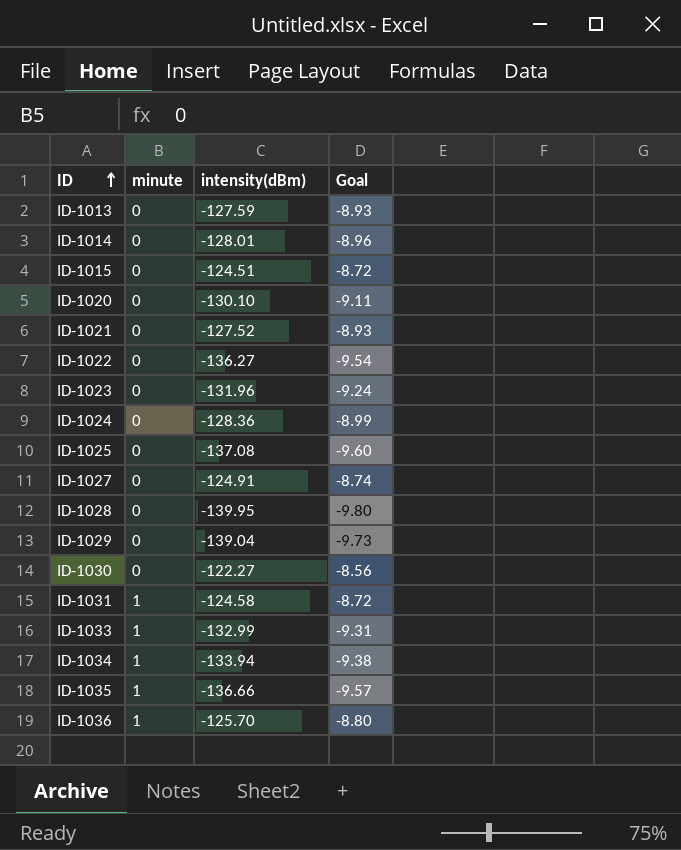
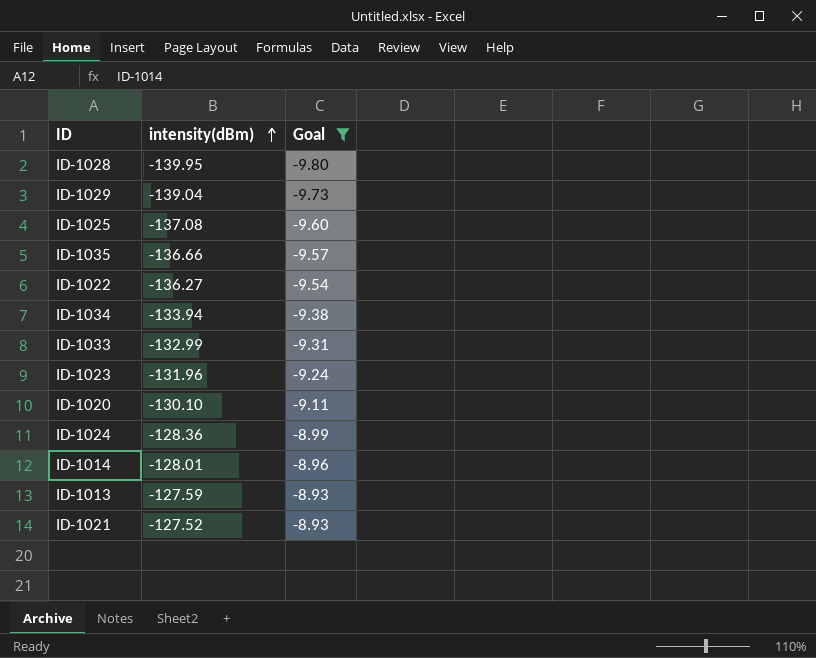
filter: none -> Goal <= -8.93
row order: ID ascending -> intensity(dBm) ascending
column minute | position: 2 -> none

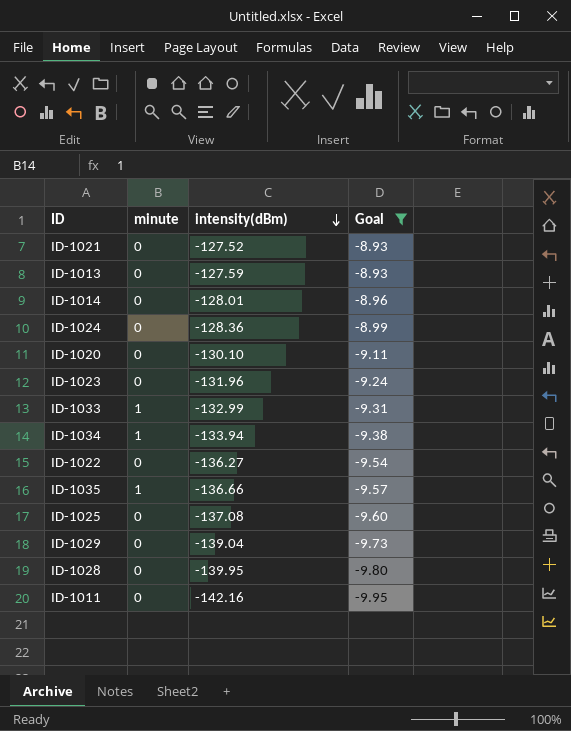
row order: intensity(dBm) ascending -> intensity(dBm) descending
column minute | position: none -> 2
row ID-1011: none -> 0 | -142.16 | -9.95

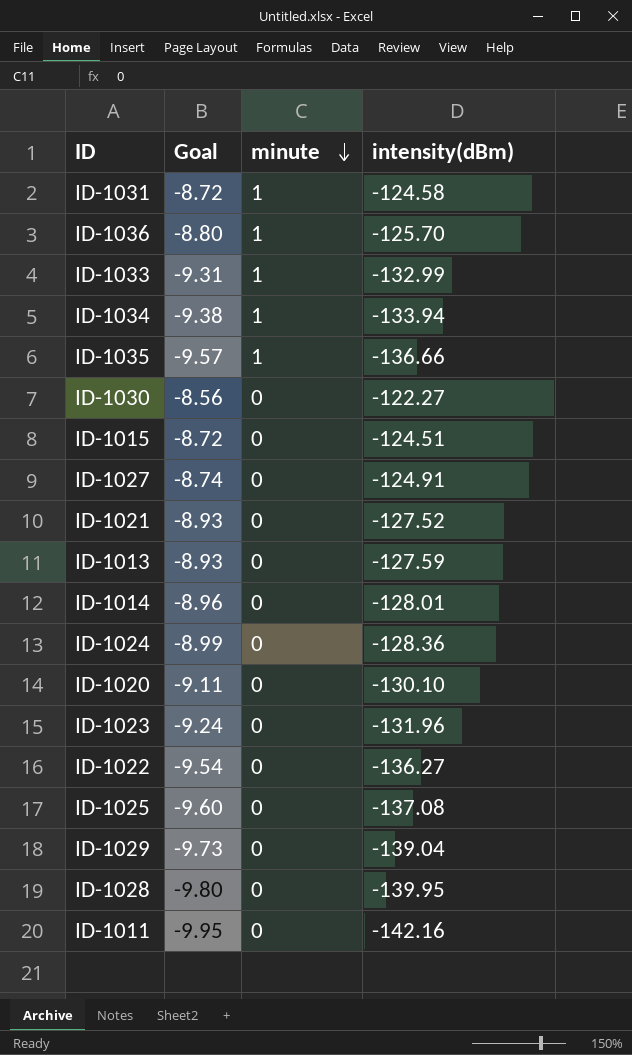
filter: Goal <= -8.93 -> none
row order: intensity(dBm) descending -> minute descending
column Goal | position: 4 -> 2

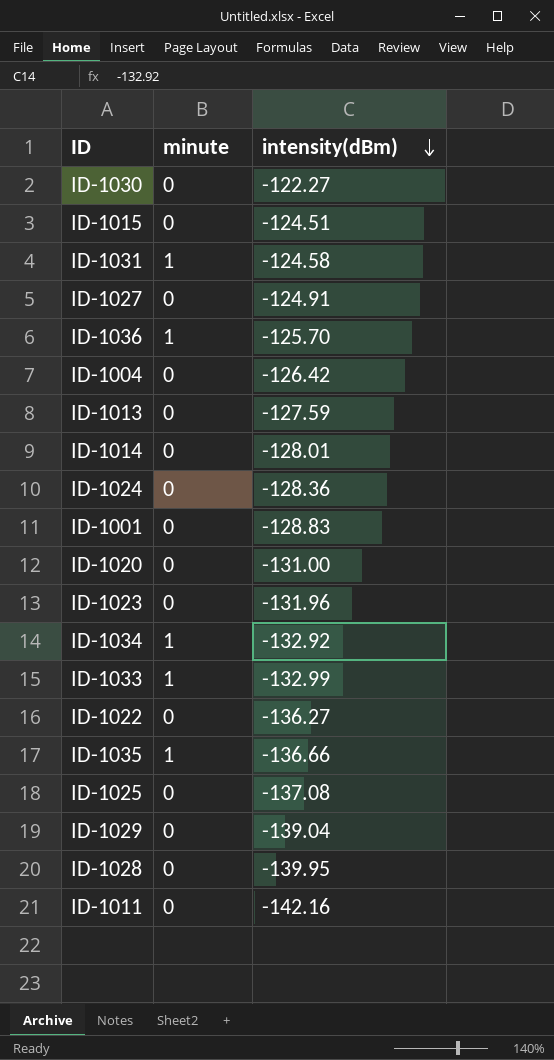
row order: minute descending -> intensity(dBm) descending
column Goal | formula: [intensity(dBm)] * 0.07 -> none
row ID-1021: -8.93 | 0 | -127.52 -> none
row ID-1004: none -> 0 | -126.42
row ID-1001: none -> 0 | -128.83
ID-1020 | intensity(dBm): -130.10 -> -131.00
ID-1034 | intensity(dBm): -133.94 -> -132.92

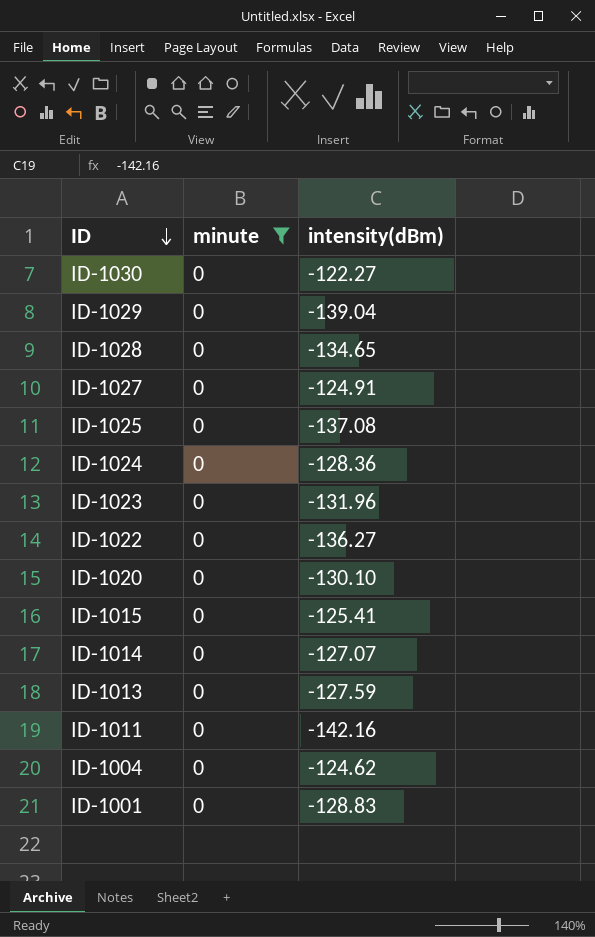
filter: none -> minute = 0
row order: intensity(dBm) descending -> ID descending
ID-1028 | intensity(dBm): -139.95 -> -134.65
ID-1020 | intensity(dBm): -131.00 -> -130.10
ID-1015 | intensity(dBm): -124.51 -> -125.41
ID-1014 | intensity(dBm): -128.01 -> -127.07
ID-1004 | intensity(dBm): -126.42 -> -124.62

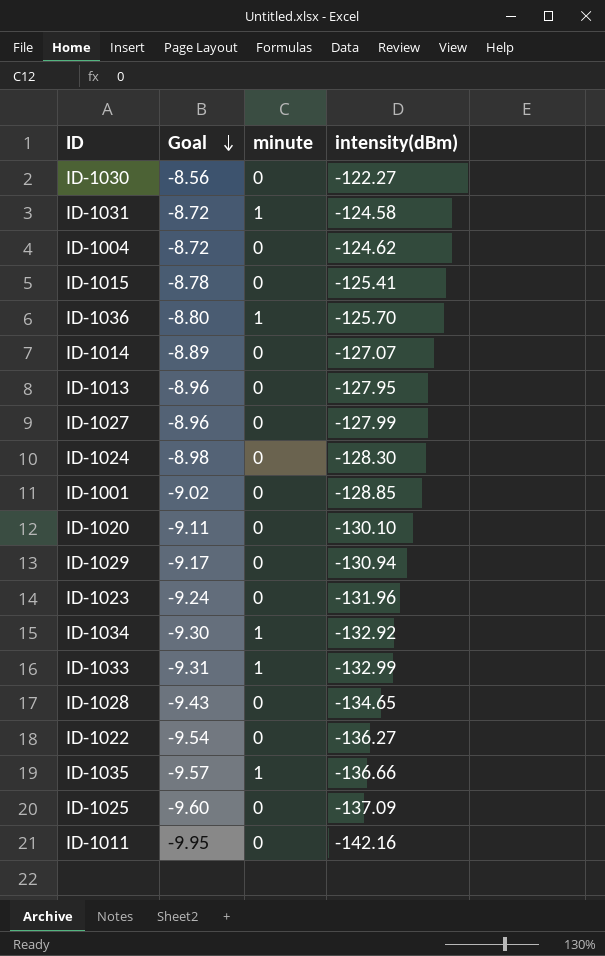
filter: minute = 0 -> none
row order: ID descending -> Goal descending
column Goal | formula: none -> [intensity(dBm)] * 0.07
ID-1013 | intensity(dBm): -127.59 -> -127.95
ID-1027 | intensity(dBm): -124.91 -> -127.99
ID-1024 | intensity(dBm): -128.36 -> -128.30
ID-1001 | intensity(dBm): -128.83 -> -128.85
ID-1029 | intensity(dBm): -139.04 -> -130.94
ID-1025 | intensity(dBm): -137.08 -> -137.09

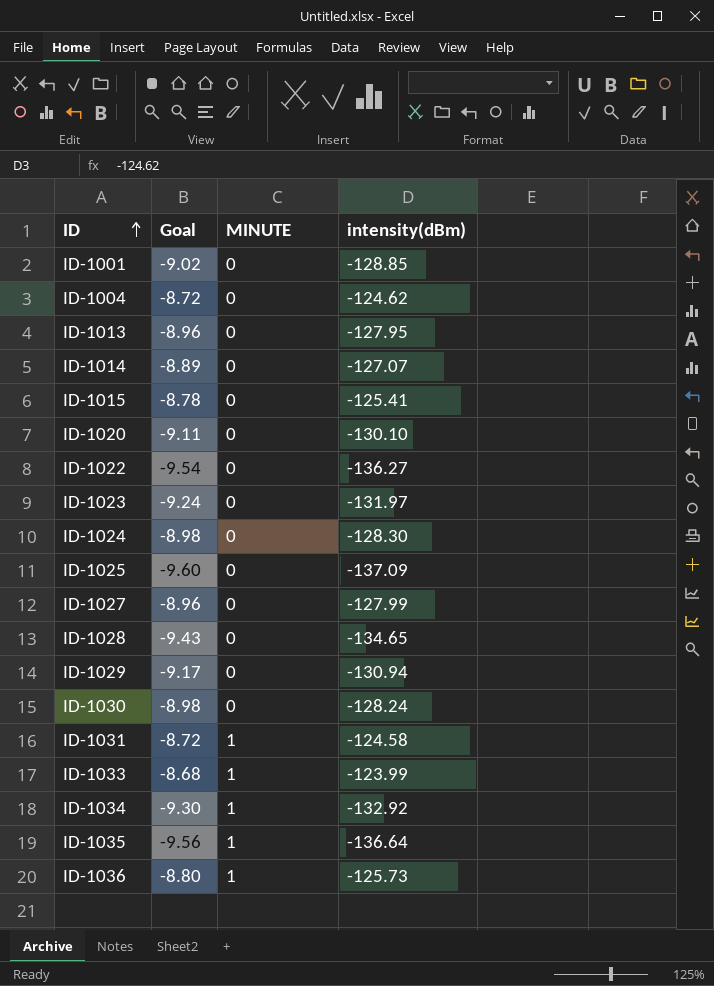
row order: Goal descending -> ID ascending
column name: minute -> MINUTE
row ID-1011: -9.95 | 0 | -142.16 -> none
ID-1023 | intensity(dBm): -131.96 -> -131.97
ID-1030 | Goal: -8.56 -> -8.98
ID-1030 | intensity(dBm): -122.27 -> -128.24
ID-1033 | Goal: -9.31 -> -8.68
ID-1033 | intensity(dBm): -132.99 -> -123.99
ID-1035 | Goal: -9.57 -> -9.56
ID-1035 | intensity(dBm): -136.66 -> -136.64
ID-1036 | intensity(dBm): -125.70 -> -125.73

